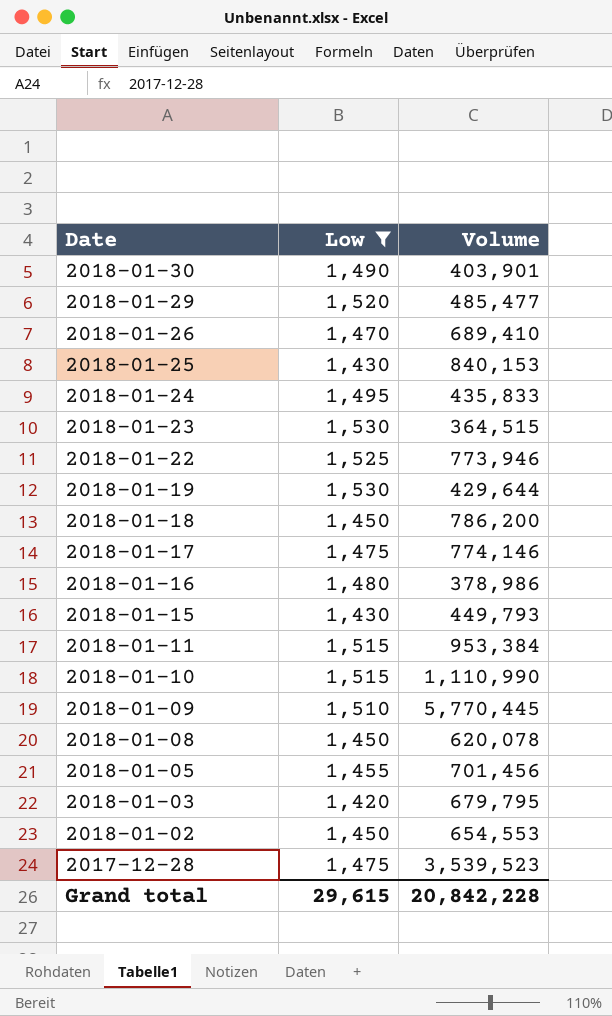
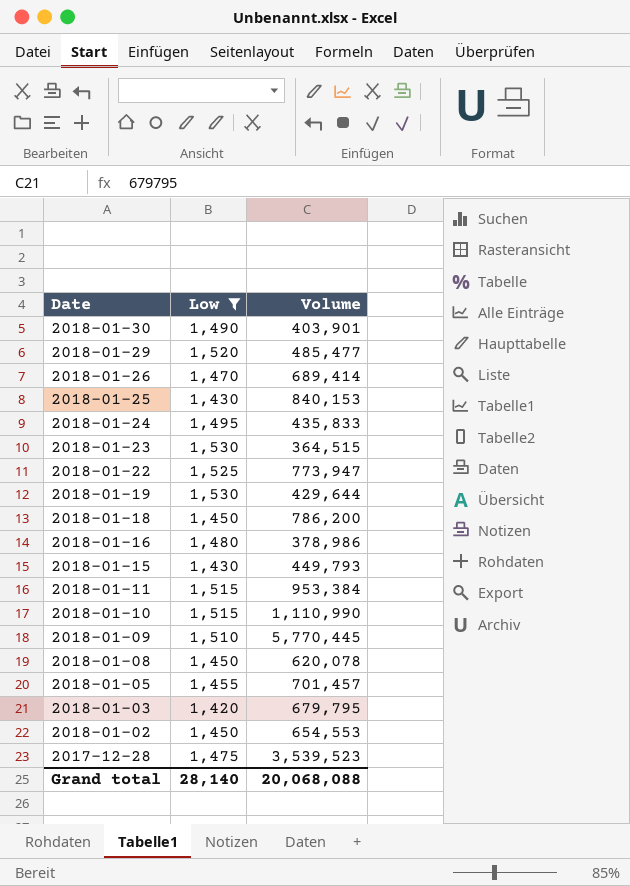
row 2018-01-17: 1,475 | 774,146 -> none
2018-01-26 | Volume: 689,410 -> 689,414
2018-01-22 | Volume: 773,946 -> 773,947
2018-01-05 | Volume: 701,456 -> 701,457
Grand total | Low: 29,615 -> 28,140
Grand total | Volume: 20,842,228 -> 20,068,088

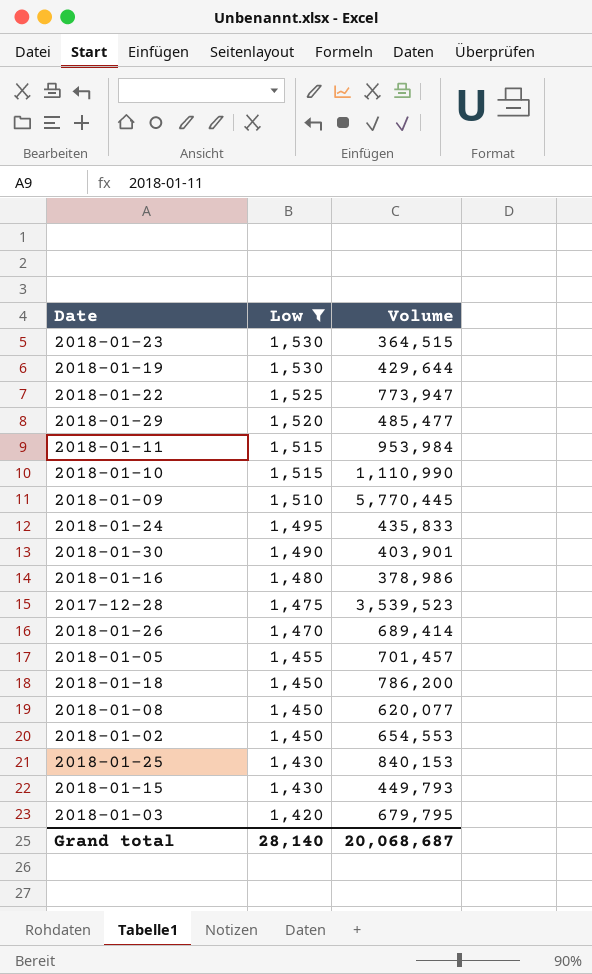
row order: Date descending -> Low descending
2018-01-11 | Volume: 953,384 -> 953,984
2018-01-08 | Volume: 620,078 -> 620,077
Grand total | Volume: 20,068,088 -> 20,068,687

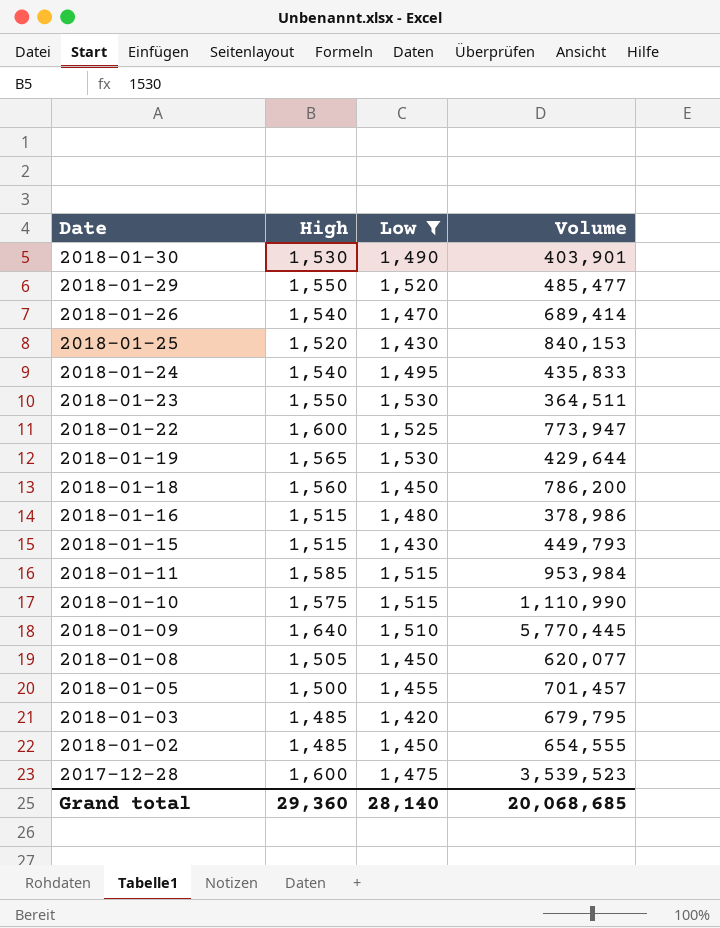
row order: Low descending -> Date descending
column High | position: none -> 2
2018-01-23 | Volume: 364,515 -> 364,511
2018-01-02 | Volume: 654,553 -> 654,555
Grand total | Volume: 20,068,687 -> 20,068,685

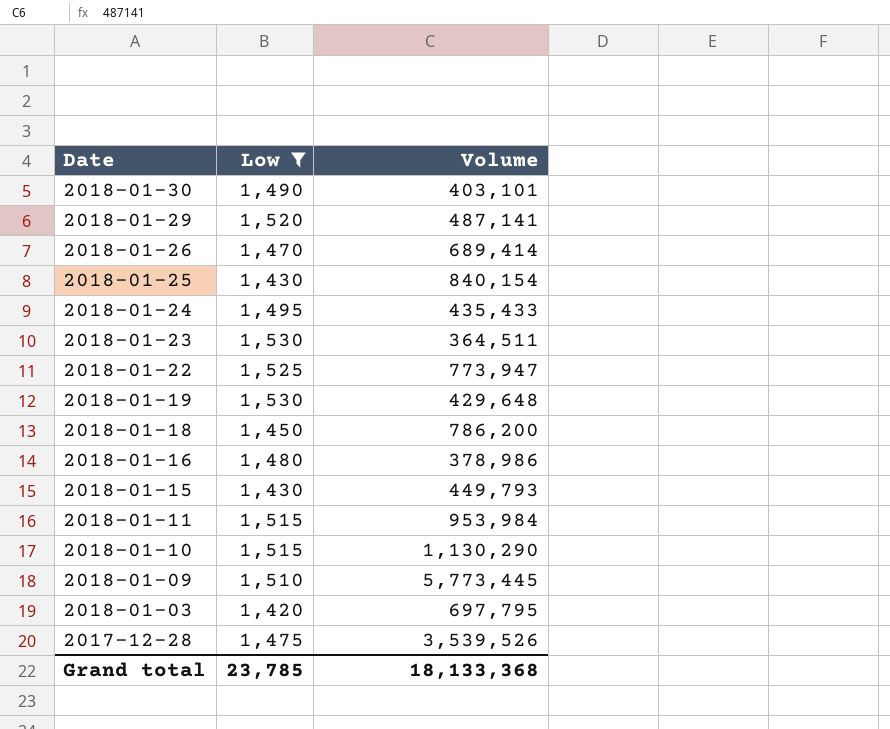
column High | position: 2 -> none
row 2018-01-08: 1,505 | 1,450 | 620,077 -> none
row 2018-01-05: 1,500 | 1,455 | 701,457 -> none
row 2018-01-02: 1,485 | 1,450 | 654,555 -> none
2018-01-30 | Volume: 403,901 -> 403,101
2018-01-29 | Volume: 485,477 -> 487,141
2018-01-25 | Volume: 840,153 -> 840,154
2018-01-24 | Volume: 435,833 -> 435,433
2018-01-19 | Volume: 429,644 -> 429,648
2018-01-10 | Volume: 1,110,990 -> 1,130,290
2018-01-09 | Volume: 5,770,445 -> 5,773,445
2018-01-03 | Volume: 679,795 -> 697,795
2017-12-28 | Volume: 3,539,523 -> 3,539,526
Grand total | Low: 28,140 -> 23,785
Grand total | Volume: 20,068,685 -> 18,133,368

